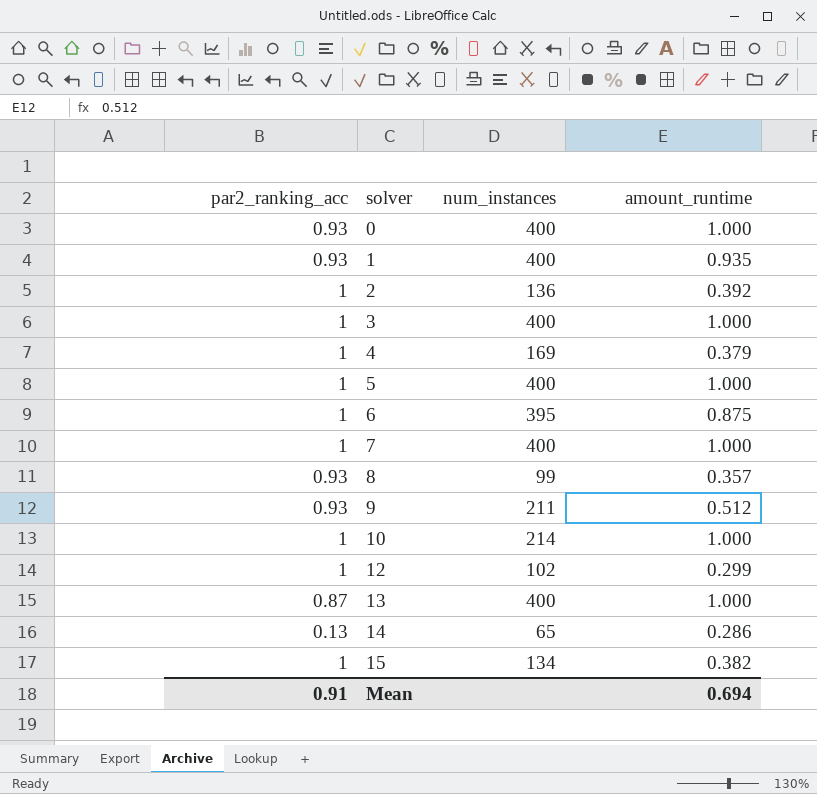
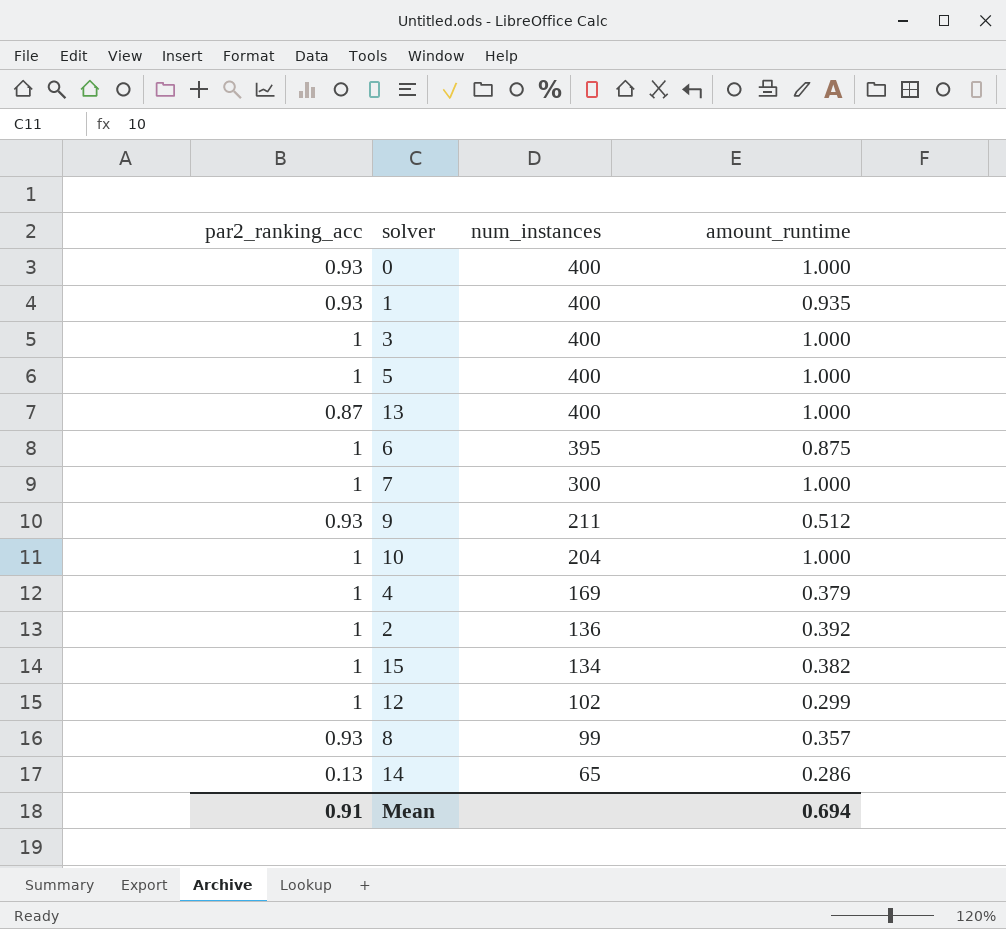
row order: solver ascending -> num_instances descending
7 | num_instances: 400 -> 300
10 | num_instances: 214 -> 204

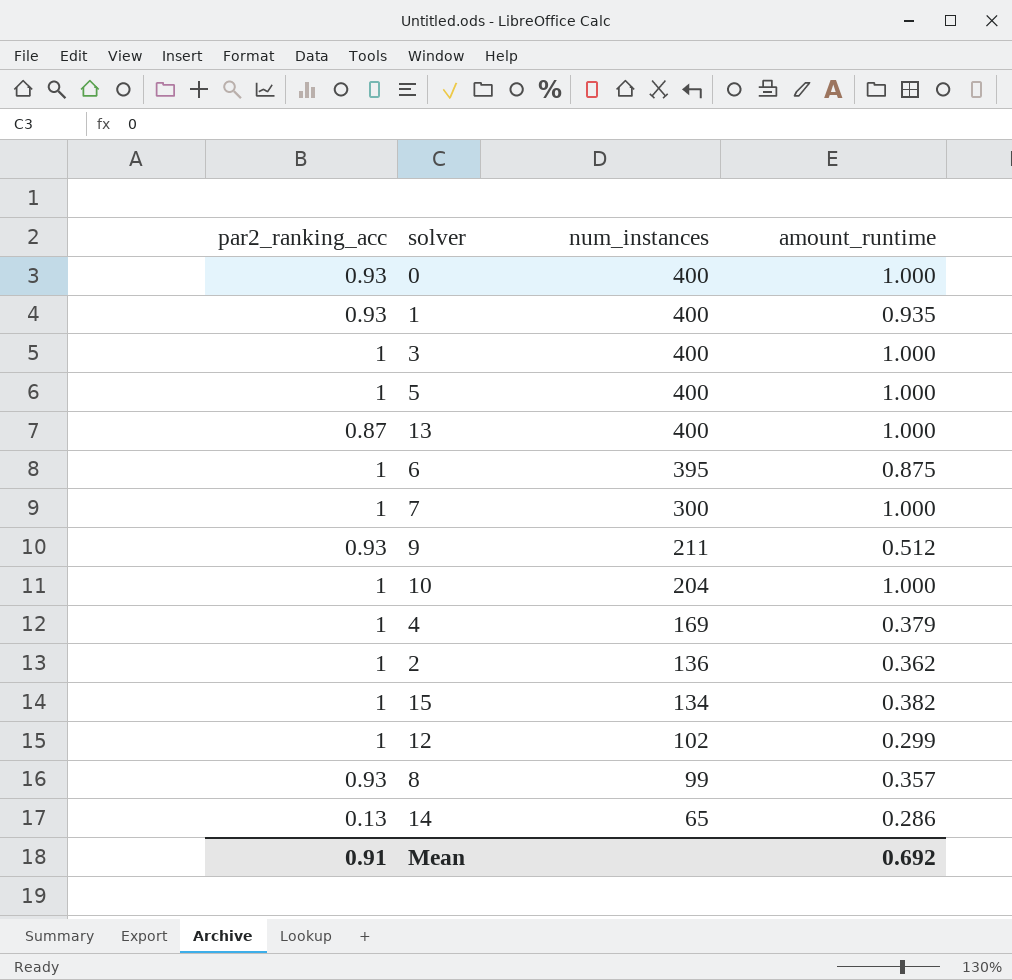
2 | amount_runtime: 0.392 -> 0.362
Mean | amount_runtime: 0.694 -> 0.692

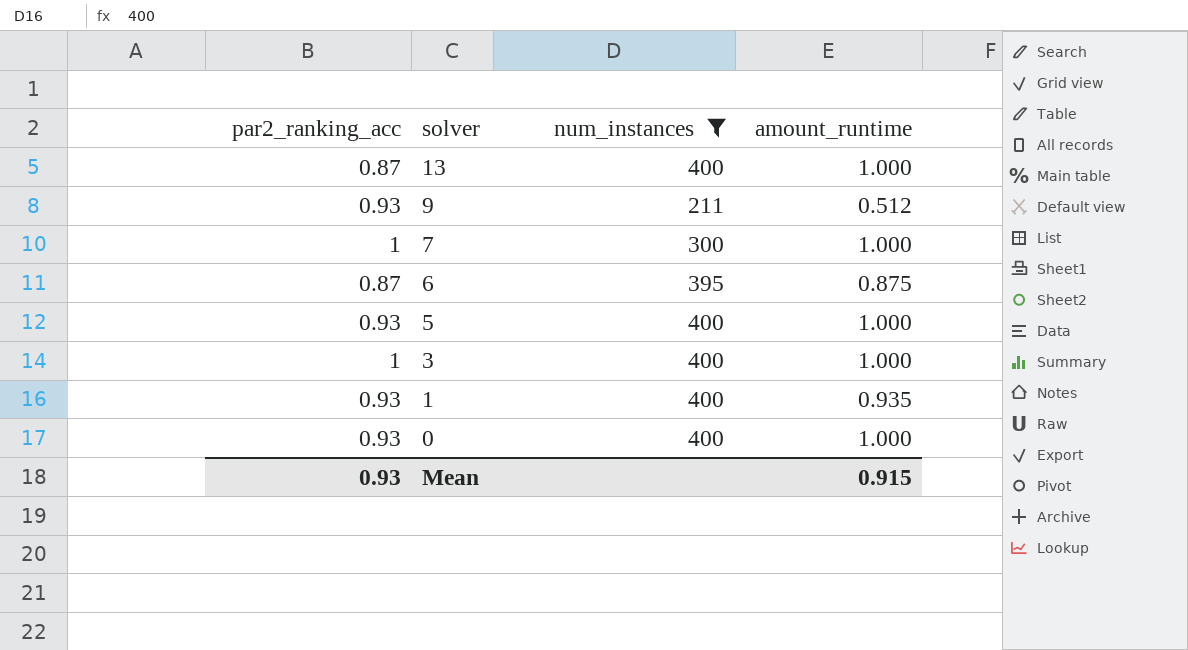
filter: none -> num_instances >= 211
row order: num_instances descending -> solver descending
6 | par2_ranking_acc: 1 -> 0.87
5 | par2_ranking_acc: 1 -> 0.93
Mean | par2_ranking_acc: 0.91 -> 0.93
Mean | amount_runtime: 0.692 -> 0.915

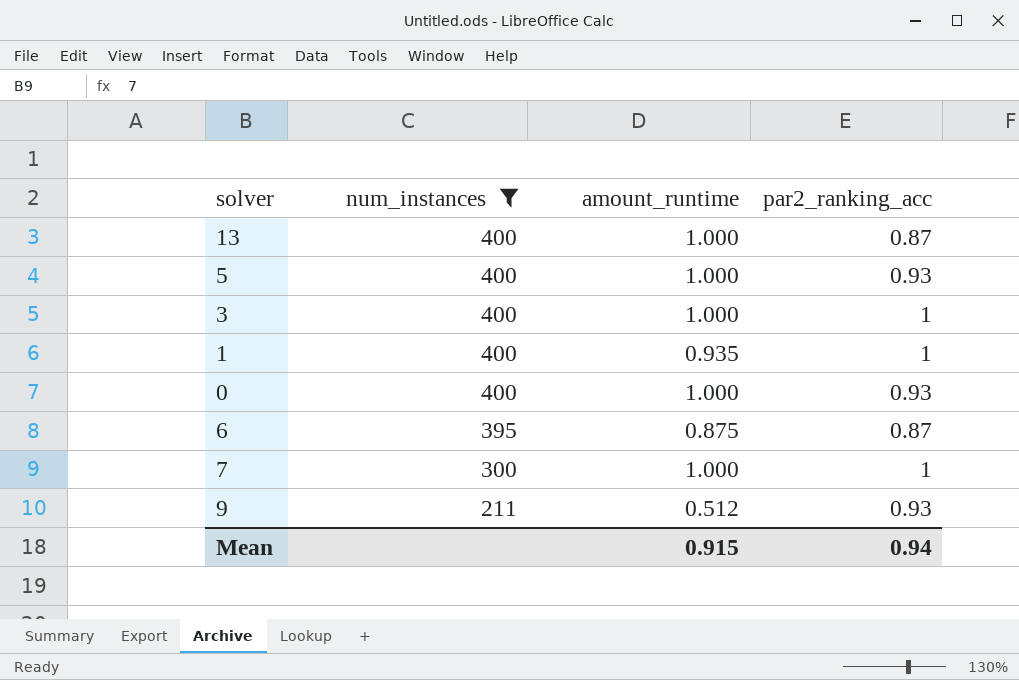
row order: solver descending -> num_instances descending
column par2_ranking_acc | position: 1 -> 4
1 | par2_ranking_acc: 0.93 -> 1
Mean | par2_ranking_acc: 0.93 -> 0.94

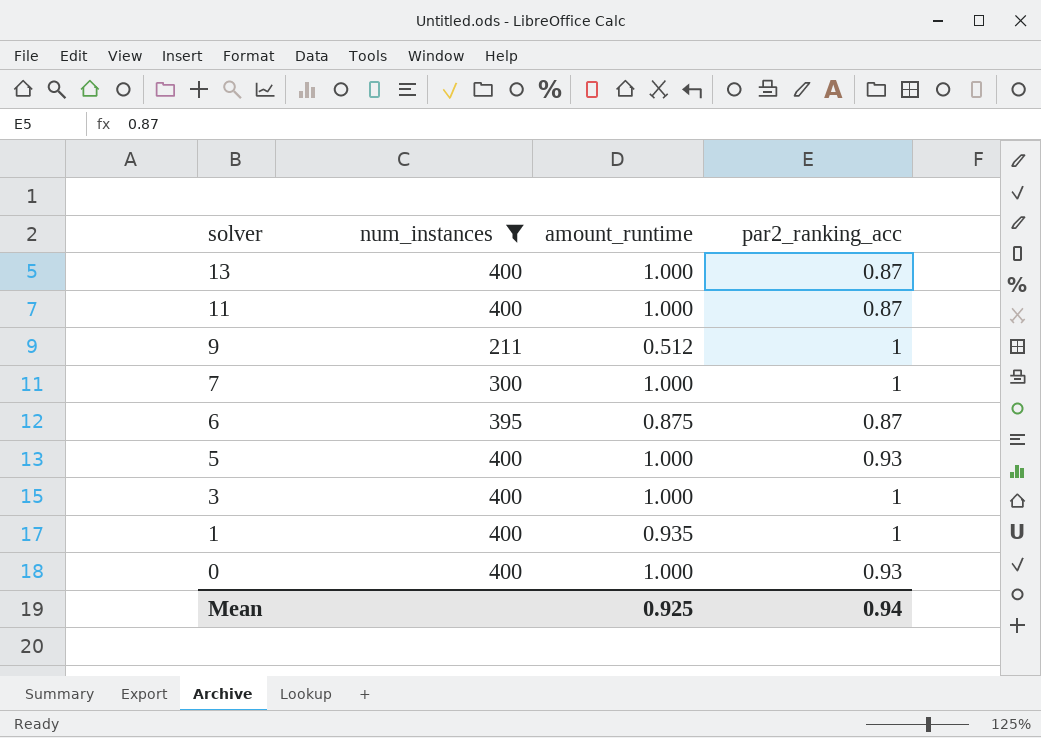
row order: num_instances descending -> solver descending
row 11: none -> 400 | 1.000 | 0.87
9 | par2_ranking_acc: 0.93 -> 1
Mean | amount_runtime: 0.915 -> 0.925

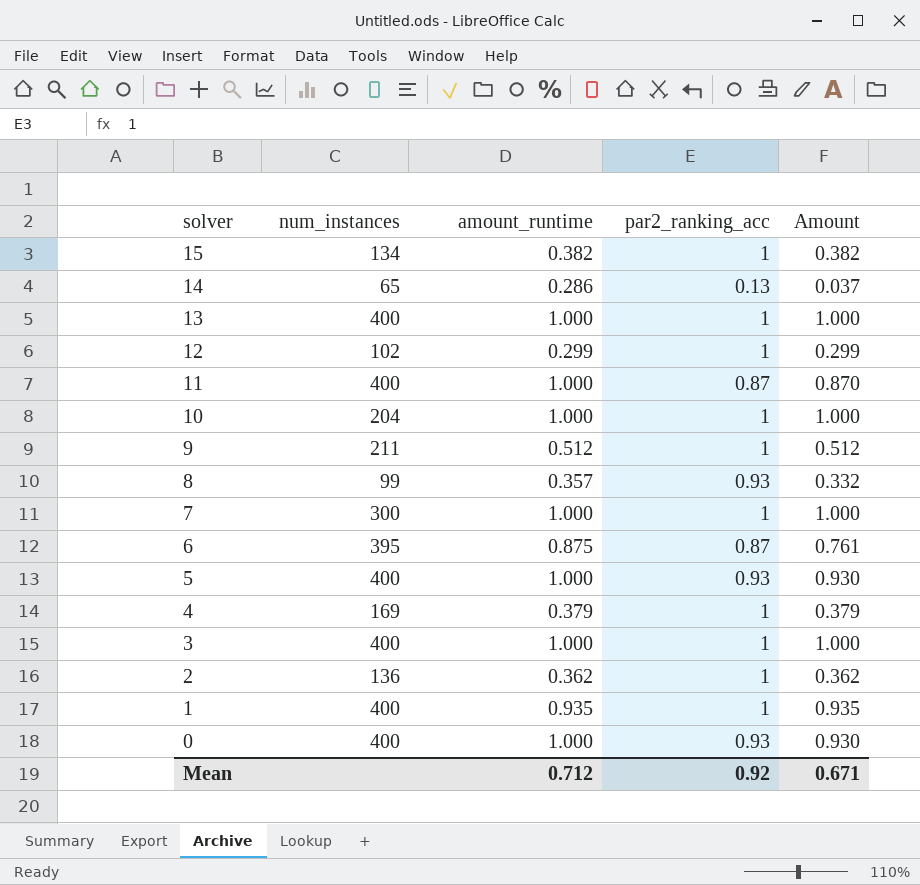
filter: num_instances >= 211 -> none
column Amount | formula: none -> [amount_runtime] * [par2_ranking_acc]
13 | par2_ranking_acc: 0.87 -> 1
Mean | amount_runtime: 0.925 -> 0.712
Mean | par2_ranking_acc: 0.94 -> 0.92

